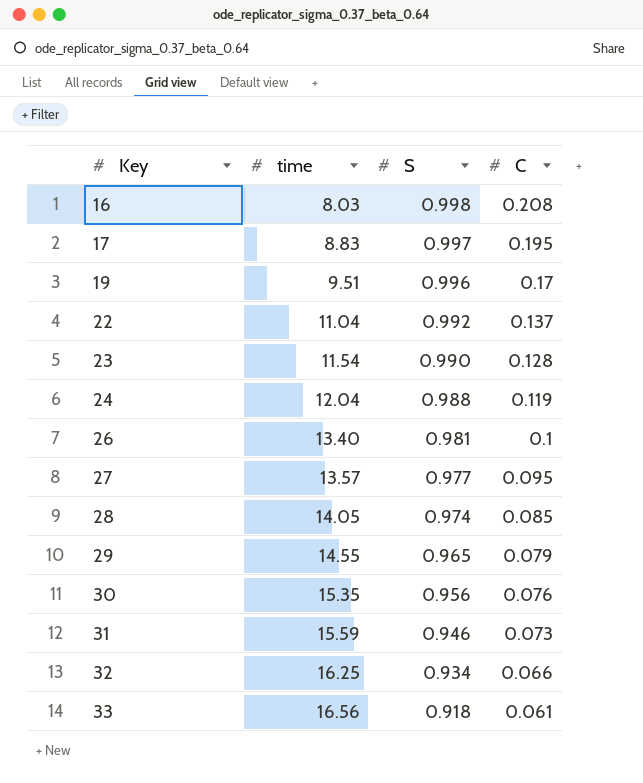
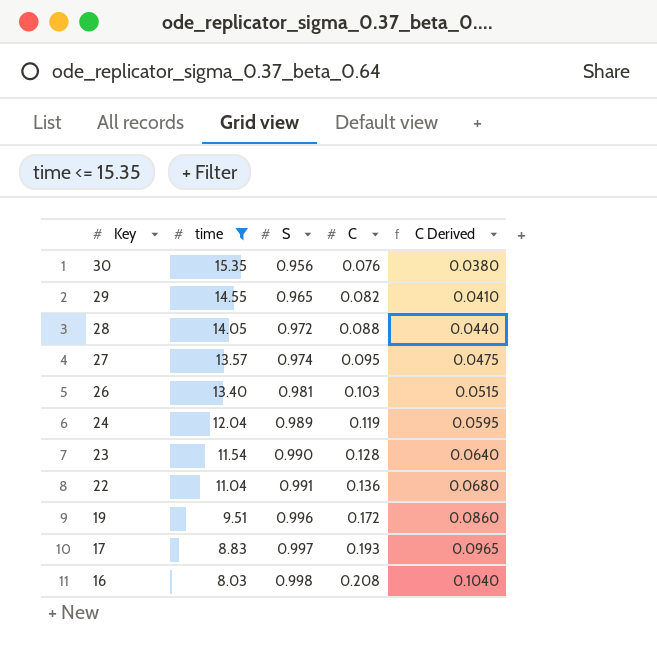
filter: none -> time <= 15.35
row order: Key ascending -> Key descending
column C Derived | formula: none -> [C] * 0.5
29 | C: 0.079 -> 0.082
28 | S: 0.974 -> 0.972
28 | C: 0.085 -> 0.088
27 | S: 0.977 -> 0.974
26 | C: 0.1 -> 0.103
24 | S: 0.988 -> 0.989
22 | S: 0.992 -> 0.991
22 | C: 0.137 -> 0.136
19 | C: 0.17 -> 0.172
17 | C: 0.195 -> 0.193

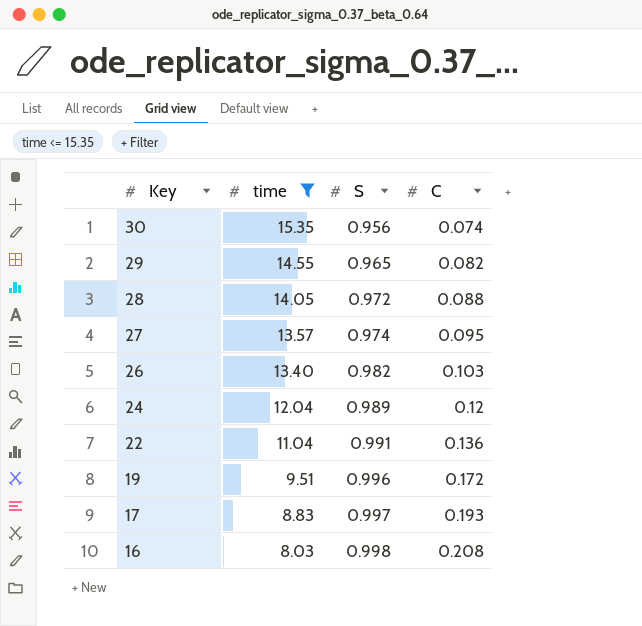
column C Derived | formula: [C] * 0.5 -> none
row 23: 11.54 | 0.990 | 0.128 | 0.0640 -> none
30 | C: 0.076 -> 0.074
26 | S: 0.981 -> 0.982
24 | C: 0.119 -> 0.12

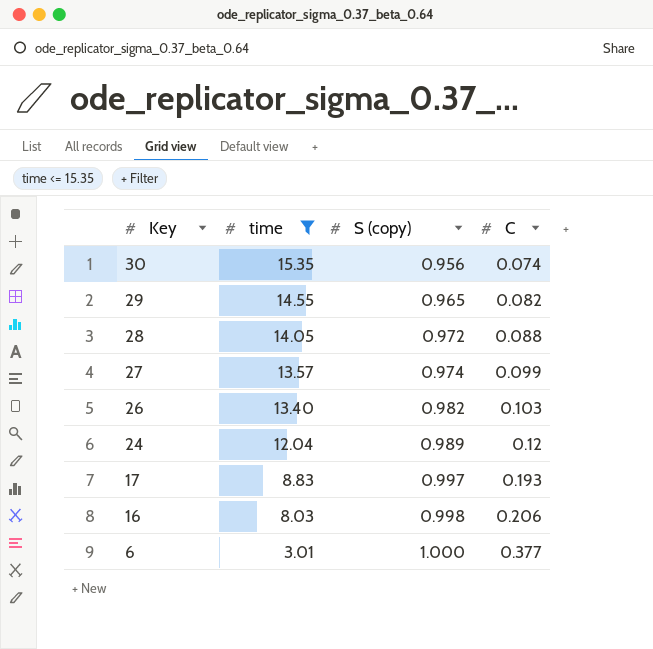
column name: S -> S (copy)
row 22: 11.04 | 0.991 | 0.136 -> none
row 19: 9.51 | 0.996 | 0.172 -> none
27 | C: 0.095 -> 0.099
16 | C: 0.208 -> 0.206
row 6: none -> 3.01 | 1.000 | 0.377

